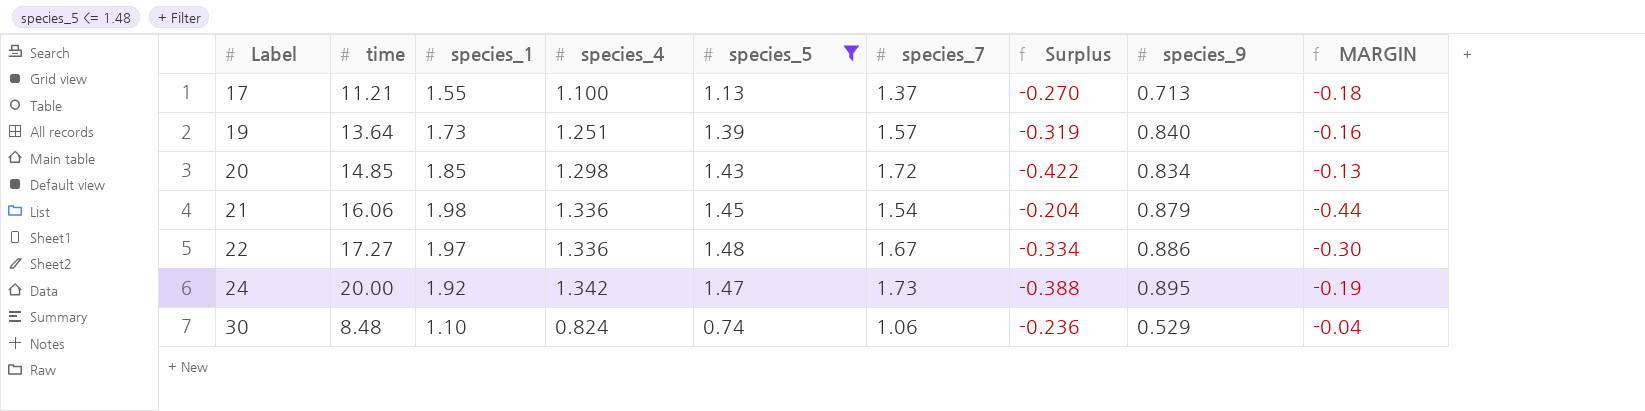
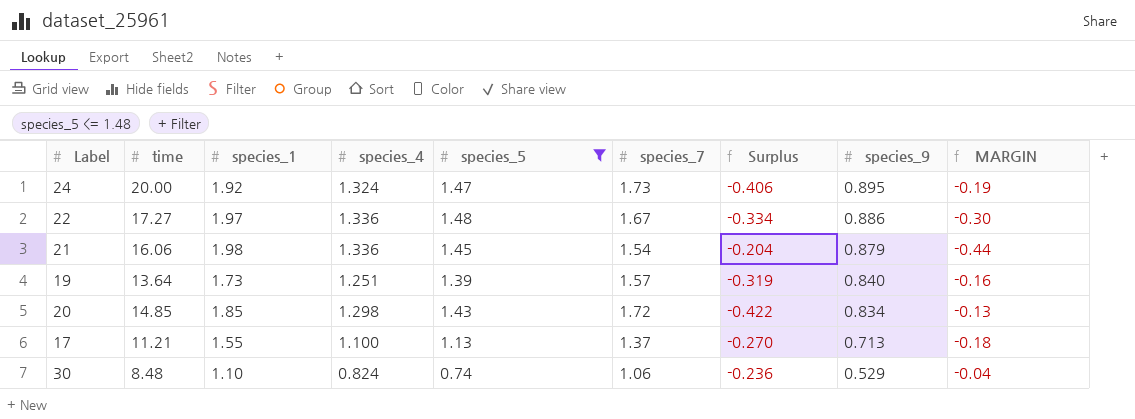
row order: Label ascending -> species_9 descending
24 | species_4: 1.342 -> 1.324
24 | Surplus: -0.388 -> -0.406

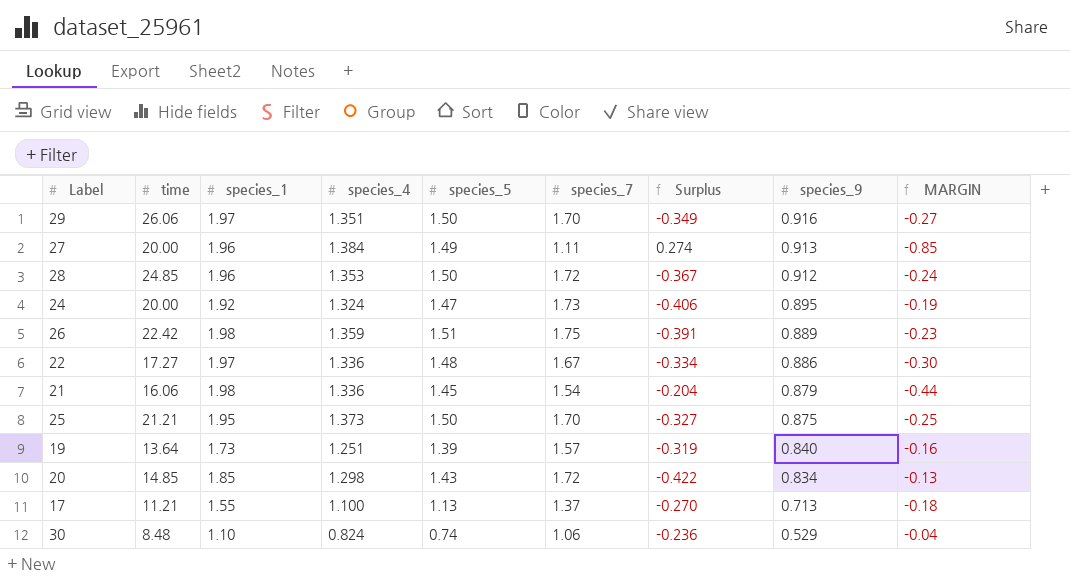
filter: species_5 <= 1.48 -> none

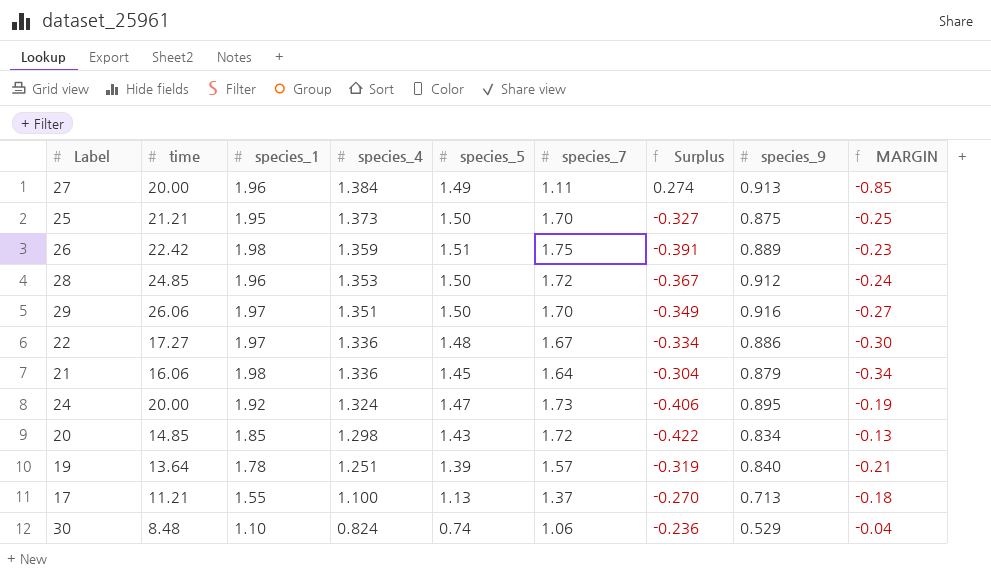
row order: species_9 descending -> species_4 descending
21 | species_7: 1.54 -> 1.64
21 | Surplus: -0.204 -> -0.304
21 | MARGIN: -0.44 -> -0.34
19 | species_1: 1.73 -> 1.78
19 | MARGIN: -0.16 -> -0.21

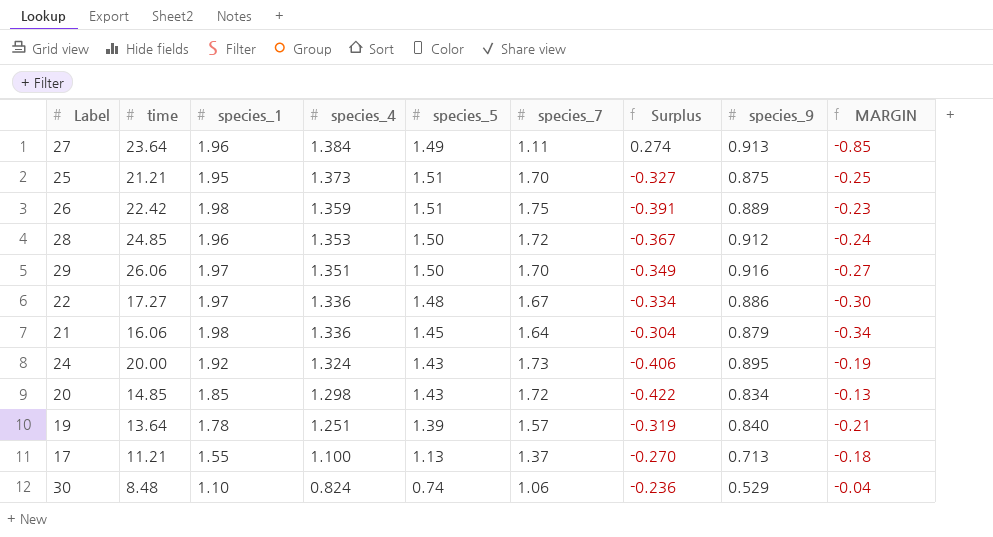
27 | time: 20.00 -> 23.64
25 | species_5: 1.50 -> 1.51
24 | species_5: 1.47 -> 1.43

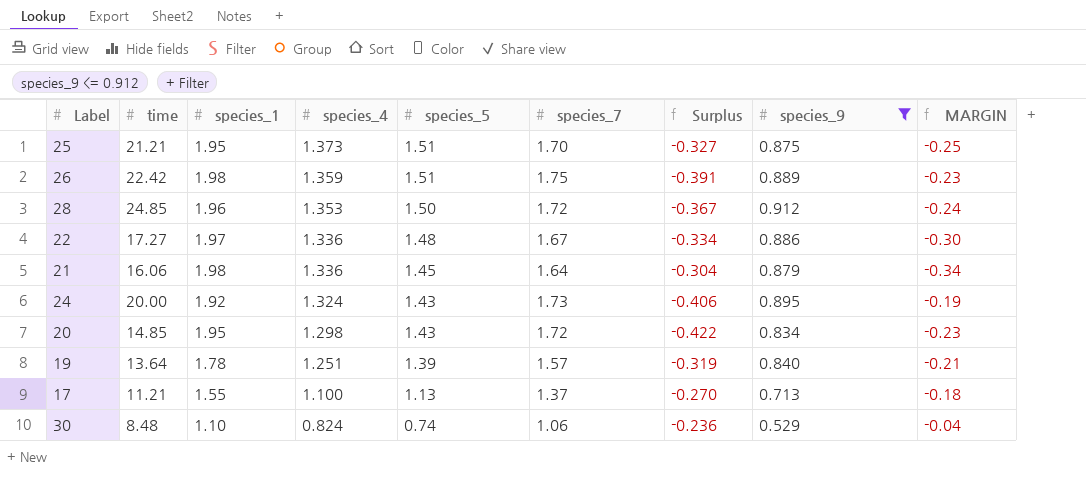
filter: none -> species_9 <= 0.912
20 | species_1: 1.85 -> 1.95
20 | MARGIN: -0.13 -> -0.23

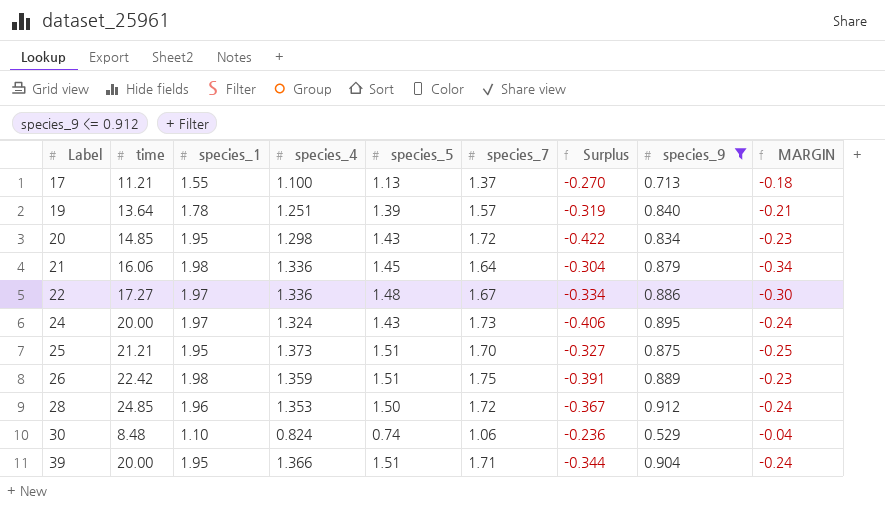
row order: species_4 descending -> Label ascending
24 | species_1: 1.92 -> 1.97
24 | MARGIN: -0.19 -> -0.24
row 39: none -> 20.00 | 1.95 | 1.366 | 1.51 | 1.71 | -0.344 | 0.904 | -0.24

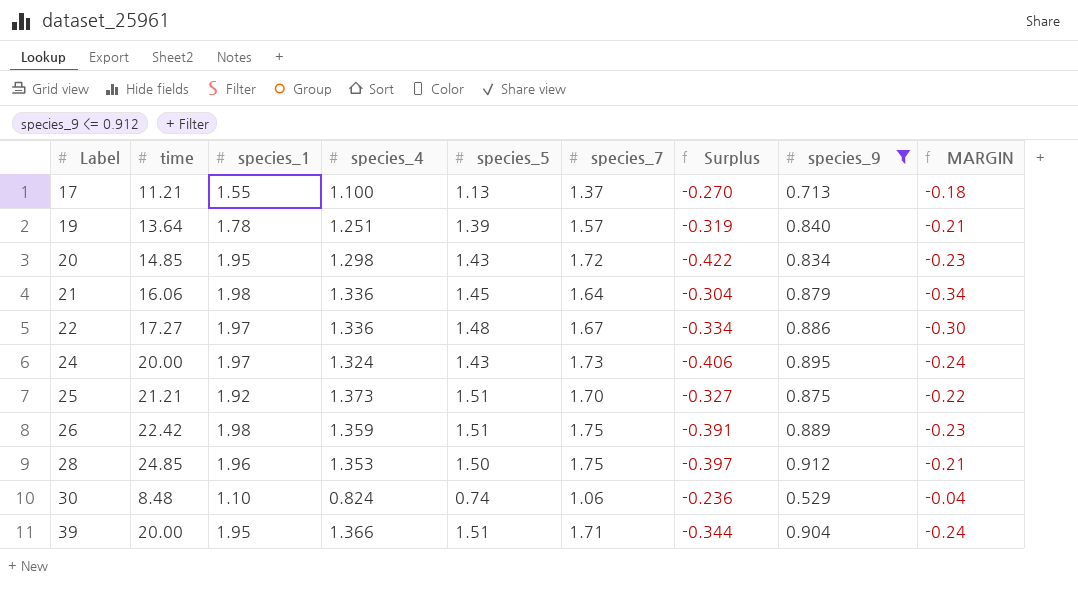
25 | species_1: 1.95 -> 1.92
25 | MARGIN: -0.25 -> -0.22
28 | species_7: 1.72 -> 1.75
28 | Surplus: -0.367 -> -0.397
28 | MARGIN: -0.24 -> -0.21

